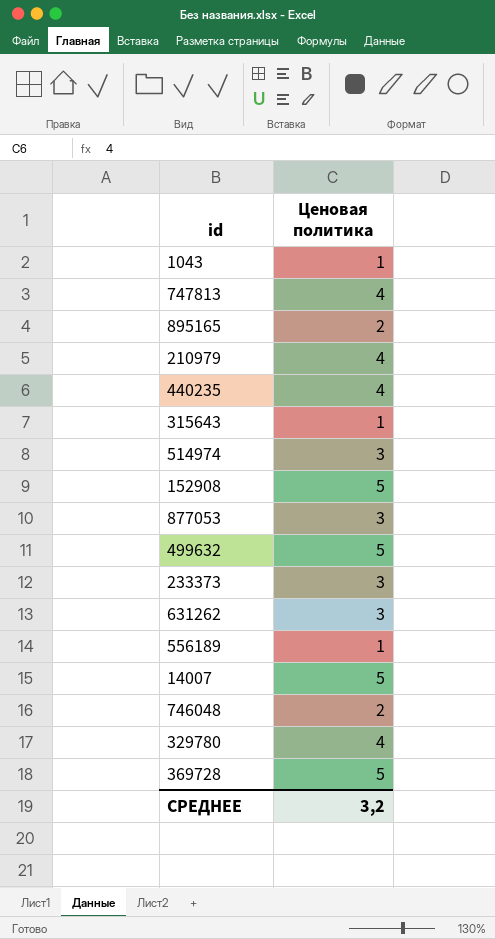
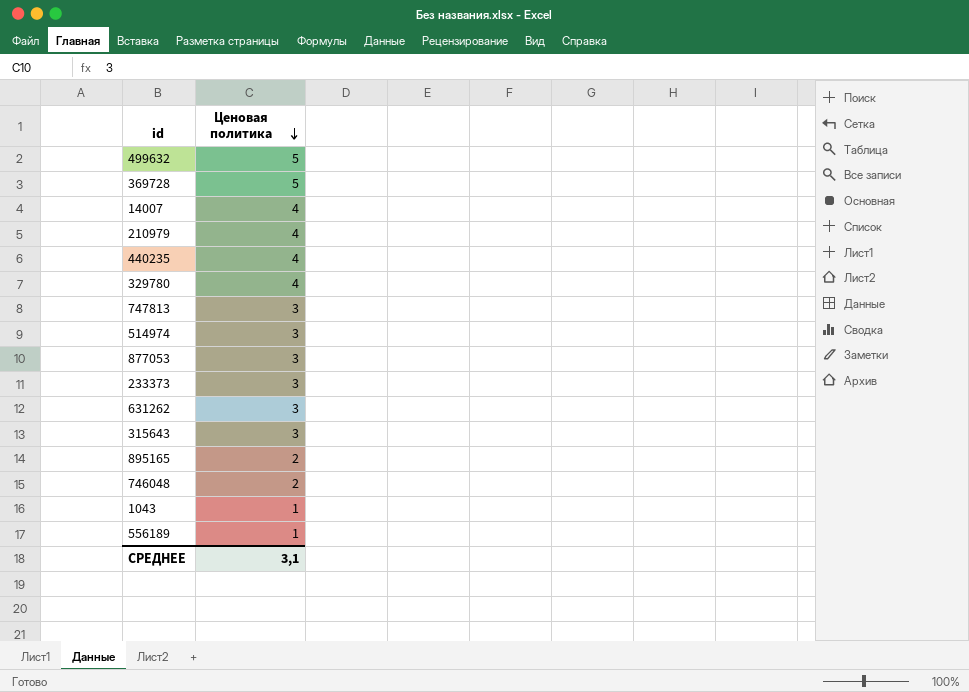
row order: none -> Ценовая политика descending
row 152908: 5 -> none
14007 | Ценовая политика: 5 -> 4
747813 | Ценовая политика: 4 -> 3
315643 | Ценовая политика: 1 -> 3
СРЕДНЕЕ | Ценовая политика: 3,2 -> 3,1

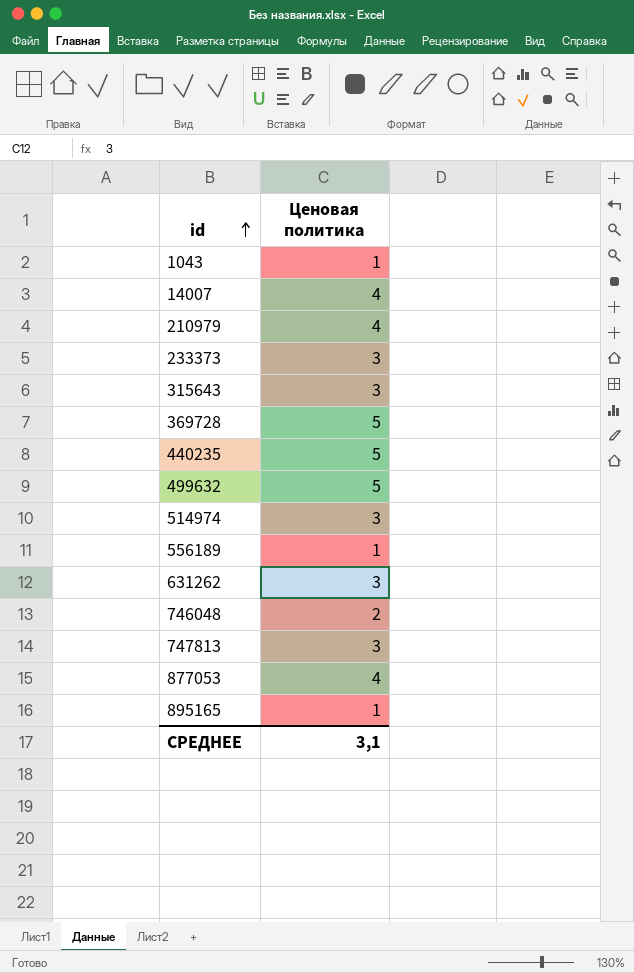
row order: Ценовая политика descending -> id ascending
row 329780: 4 -> none
440235 | Ценовая политика: 4 -> 5
877053 | Ценовая политика: 3 -> 4
895165 | Ценовая политика: 2 -> 1

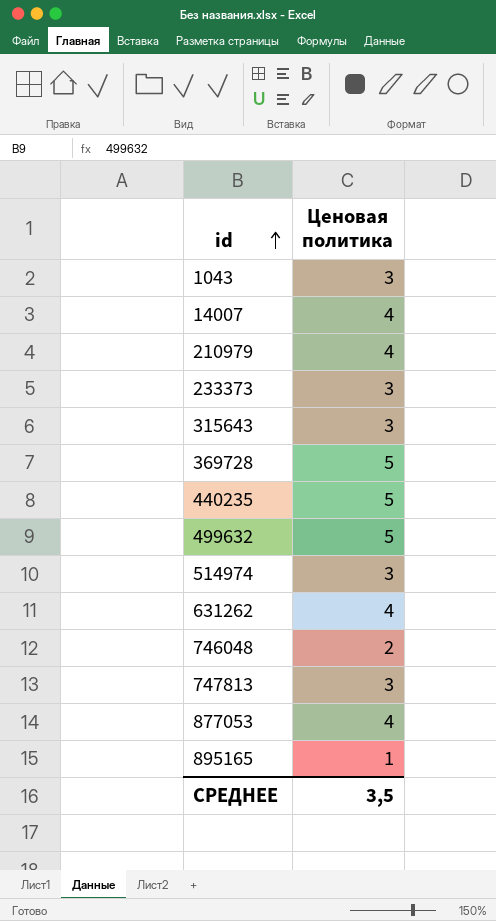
row 556189: 1 -> none
1043 | Ценовая политика: 1 -> 3
631262 | Ценовая политика: 3 -> 4
СРЕДНЕЕ | Ценовая политика: 3,1 -> 3,5

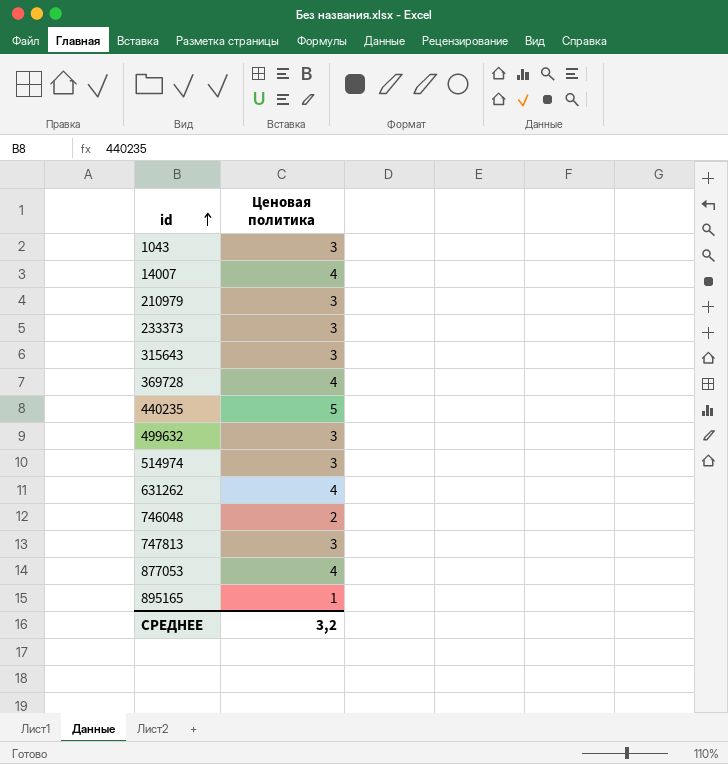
210979 | Ценовая политика: 4 -> 3
369728 | Ценовая политика: 5 -> 4
499632 | Ценовая политика: 5 -> 3
СРЕДНЕЕ | Ценовая политика: 3,5 -> 3,2

